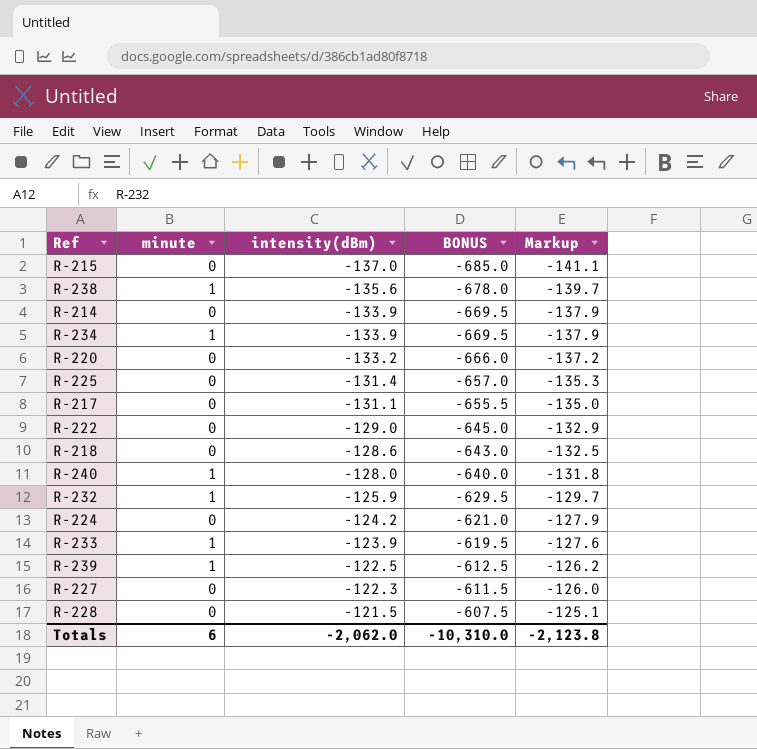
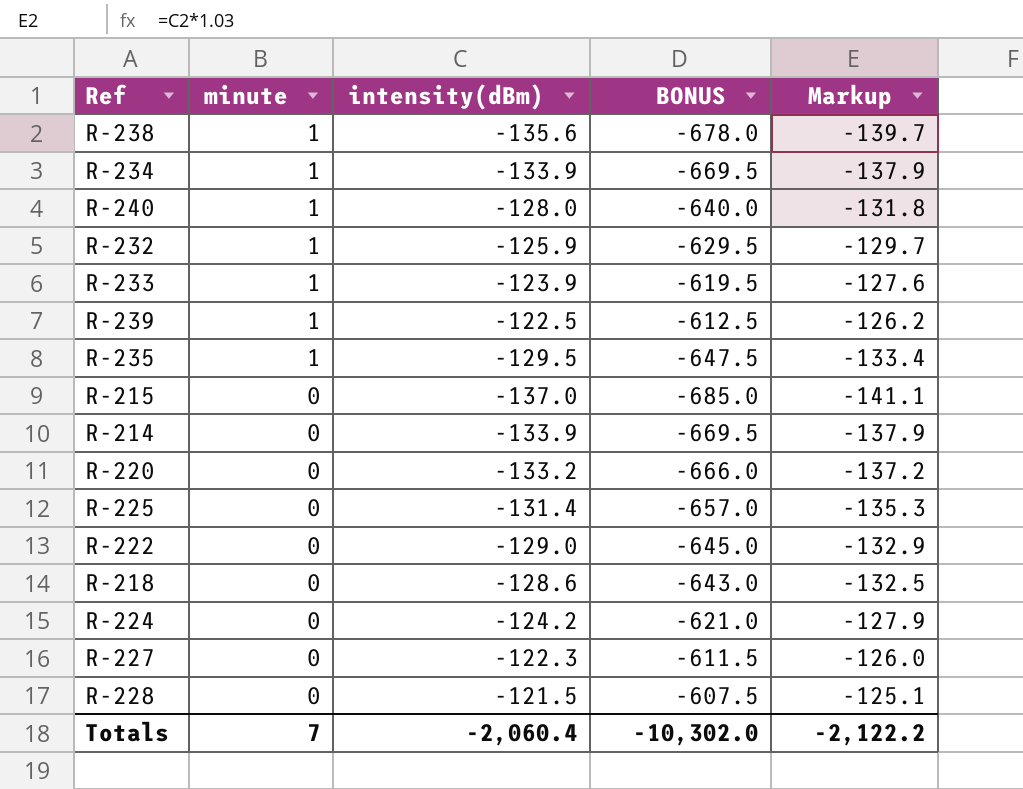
row order: intensity(dBm) ascending -> minute descending
row R-217: 0 | -131.1 | -655.5 | -135.0 -> none
row R-235: none -> 1 | -129.5 | -647.5 | -133.4
Totals | minute: 6 -> 7
Totals | intensity(dBm): -2,062.0 -> -2,060.4
Totals | BONUS: -10,310.0 -> -10,302.0
Totals | Markup: -2,123.8 -> -2,122.2

